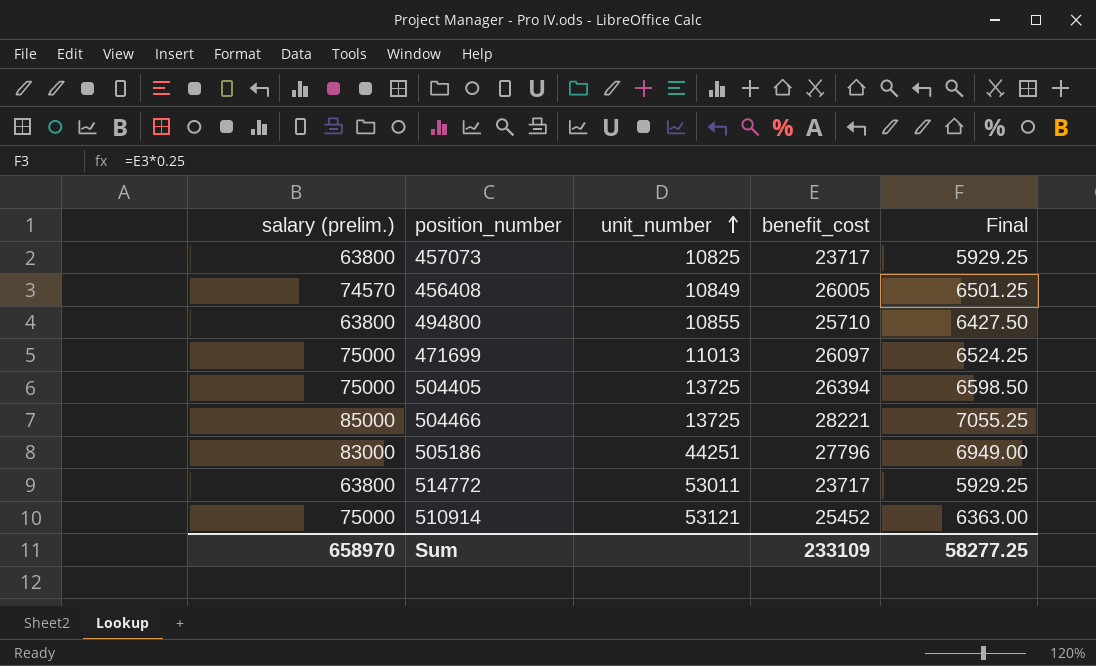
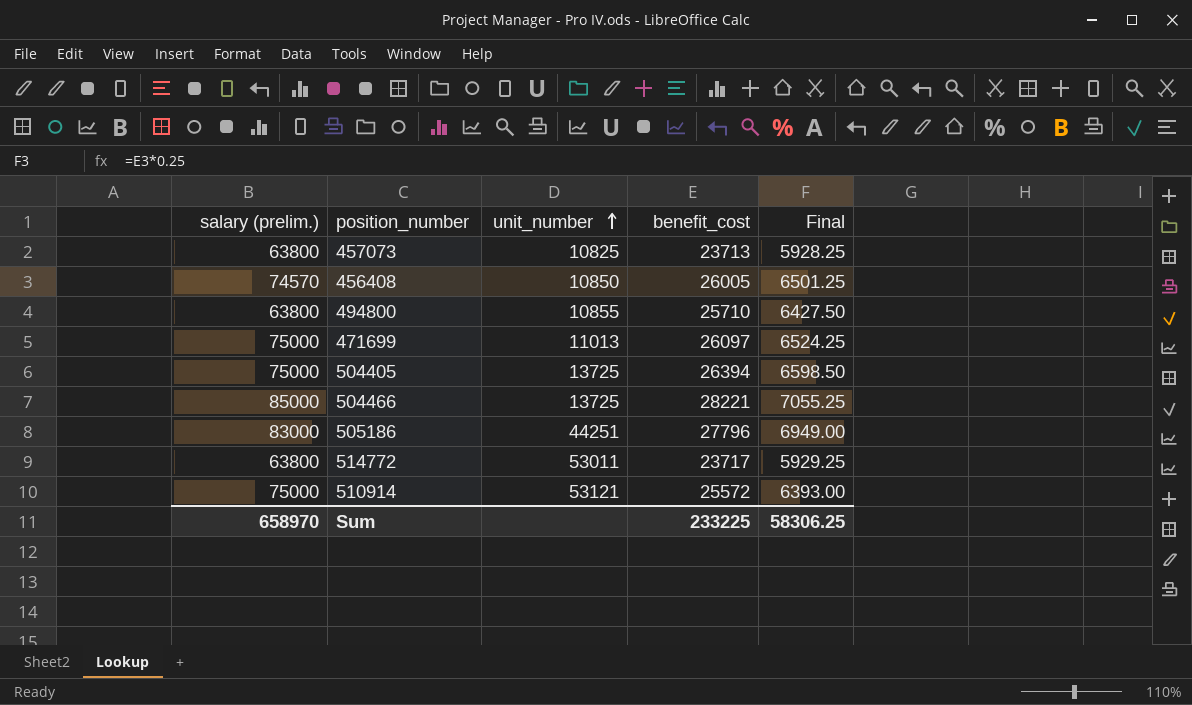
457073 | benefit_cost: 23717 -> 23713
457073 | Final: 5929.25 -> 5928.25
456408 | unit_number: 10849 -> 10850
510914 | benefit_cost: 25452 -> 25572
510914 | Final: 6363.00 -> 6393.00
Sum | benefit_cost: 233109 -> 233225
Sum | Final: 58277.25 -> 58306.25

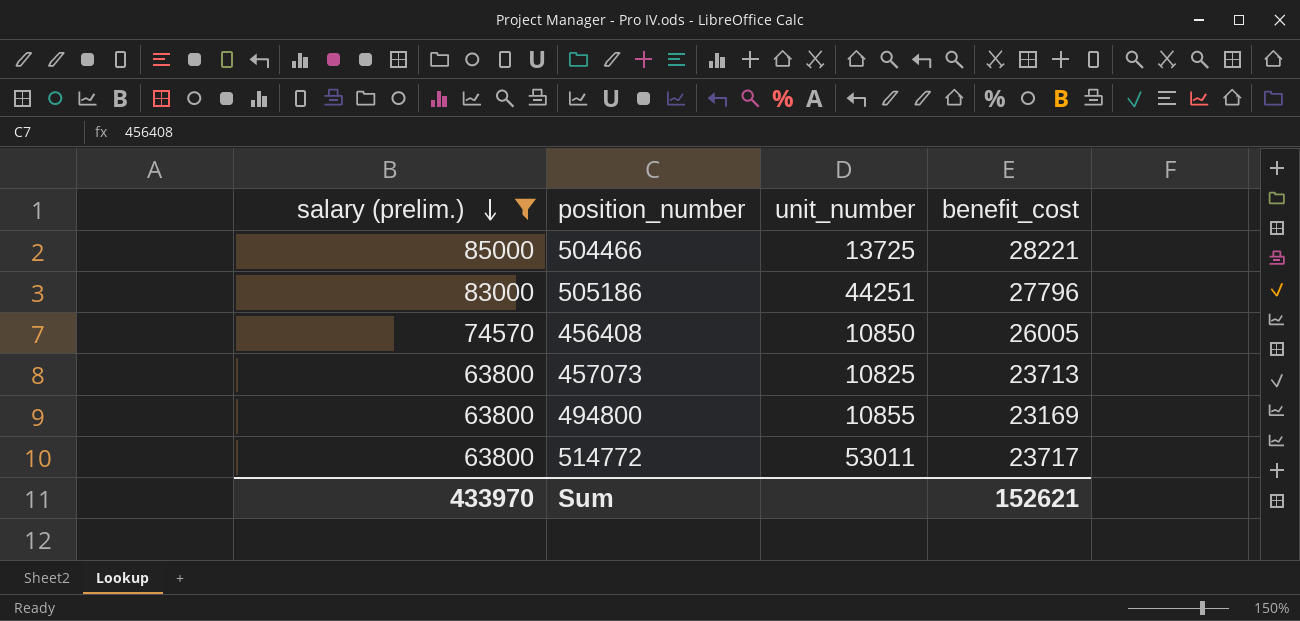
filter: none -> salary (prelim.) != 75000
row order: unit_number ascending -> salary (prelim.) descending
column Final | formula: [benefit_cost] * 0.25 -> none
494800 | benefit_cost: 25710 -> 23169
Sum | salary (prelim.): 658970 -> 433970
Sum | benefit_cost: 233225 -> 152621

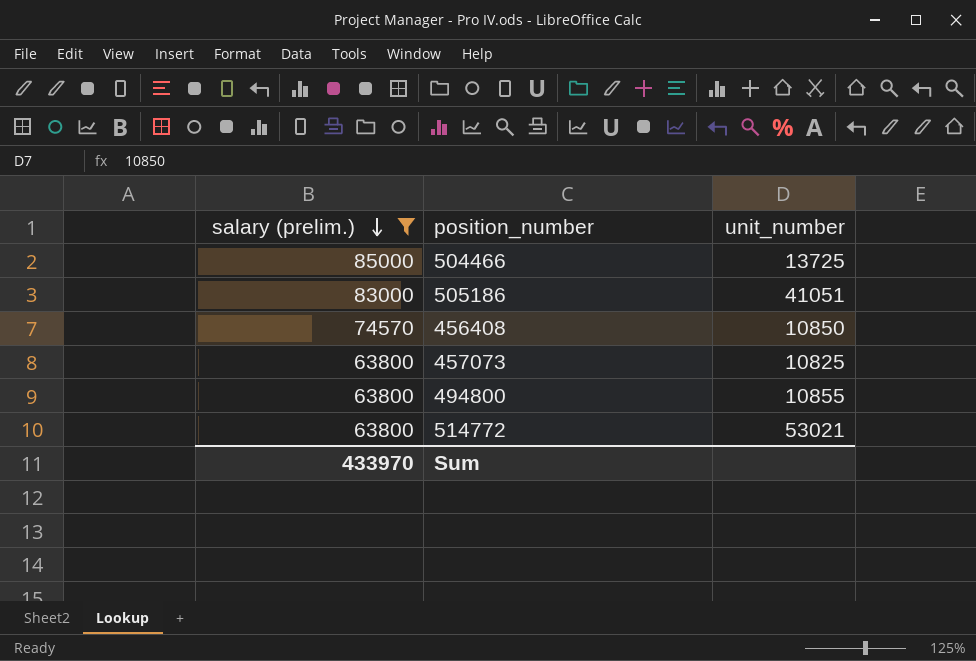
column benefit_cost | position: 4 -> none
505186 | unit_number: 44251 -> 41051
514772 | unit_number: 53011 -> 53021

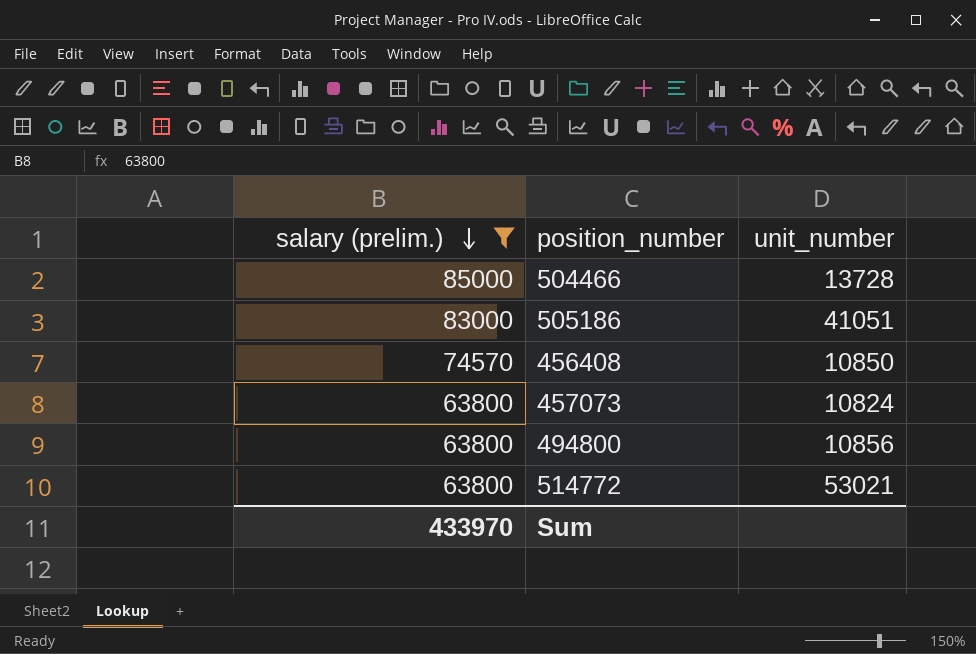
504466 | unit_number: 13725 -> 13728
457073 | unit_number: 10825 -> 10824
494800 | unit_number: 10855 -> 10856

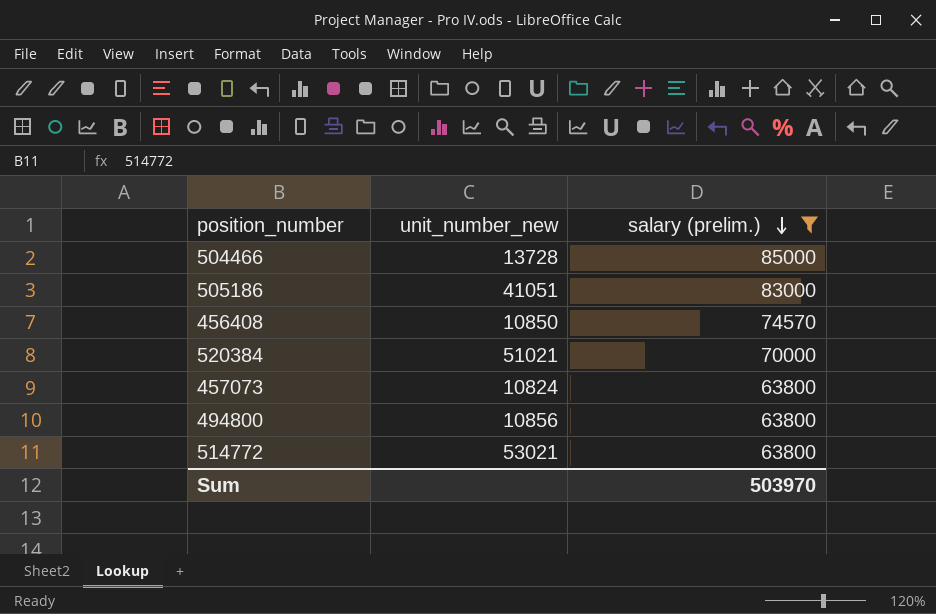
column name: unit_number -> unit_number_new
column salary (prelim.) | position: 1 -> 3
row 520384: none -> 51021 | 70000
Sum | salary (prelim.): 433970 -> 503970

